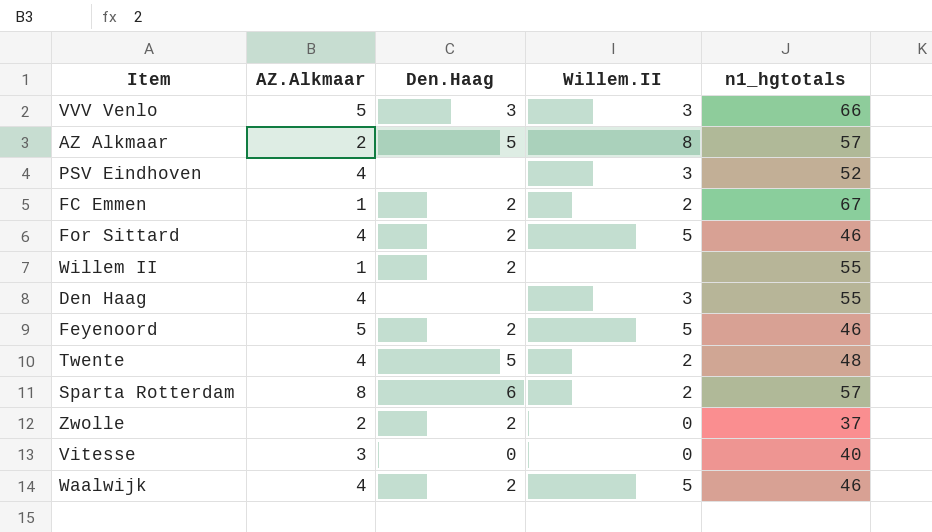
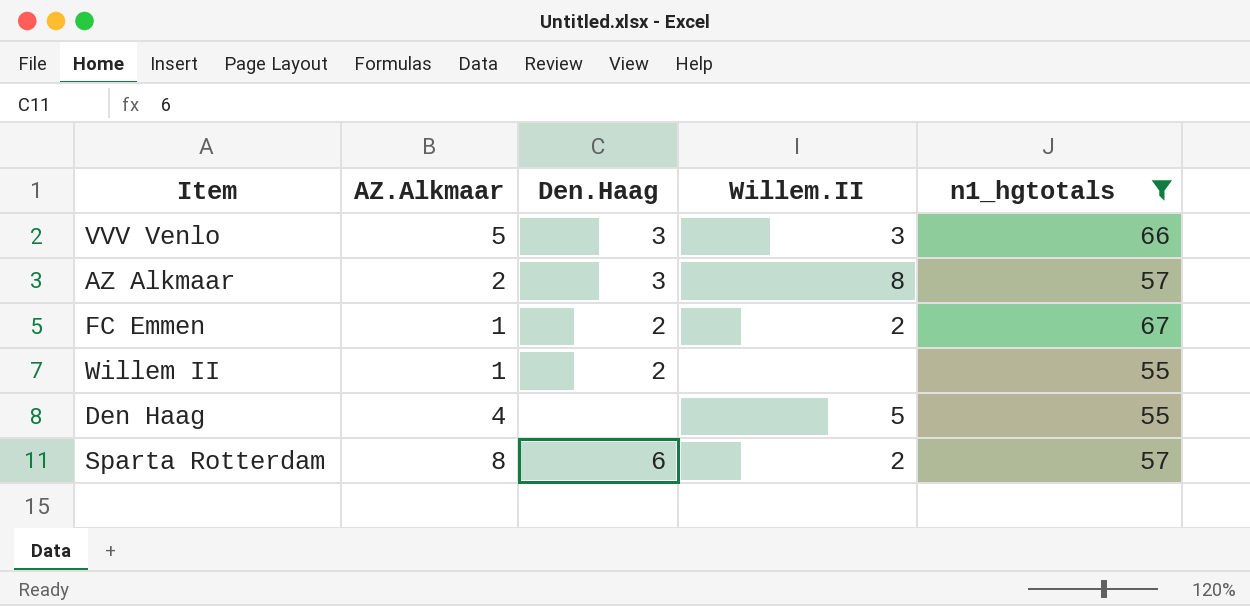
filter: none -> n1_hgtotals >= 55
AZ Alkmaar | Den.Haag: 5 -> 3
Den Haag | Willem.II: 3 -> 5

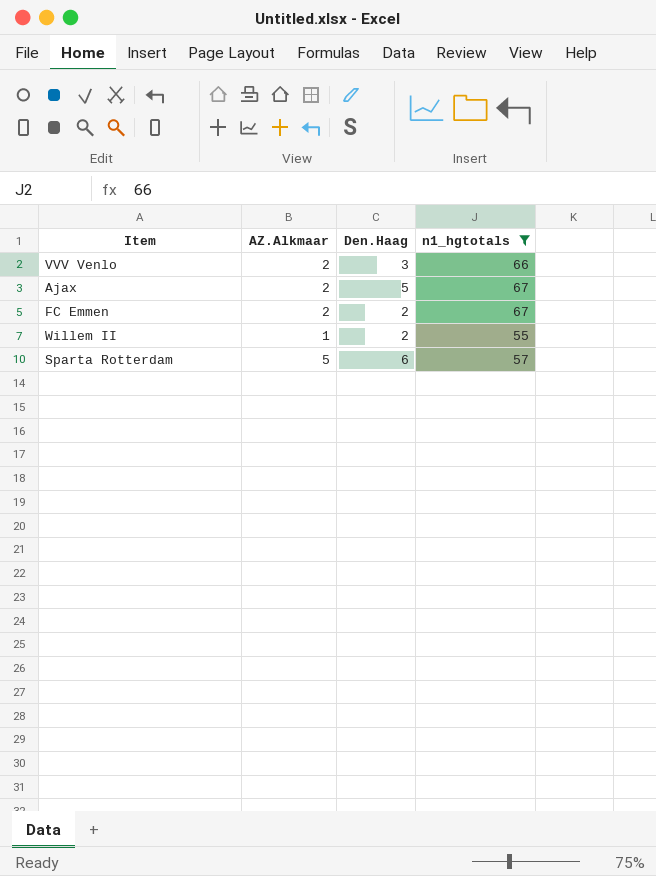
column Willem.II | position: 4 -> none
row AZ Alkmaar: 2 | 3 | 8 | 57 -> none
row Den Haag: 4 | none | 5 | 55 -> none
VVV Venlo | AZ.Alkmaar: 5 -> 2
row Ajax: none -> 2 | 5 | 67
FC Emmen | AZ.Alkmaar: 1 -> 2
Sparta Rotterdam | AZ.Alkmaar: 8 -> 5

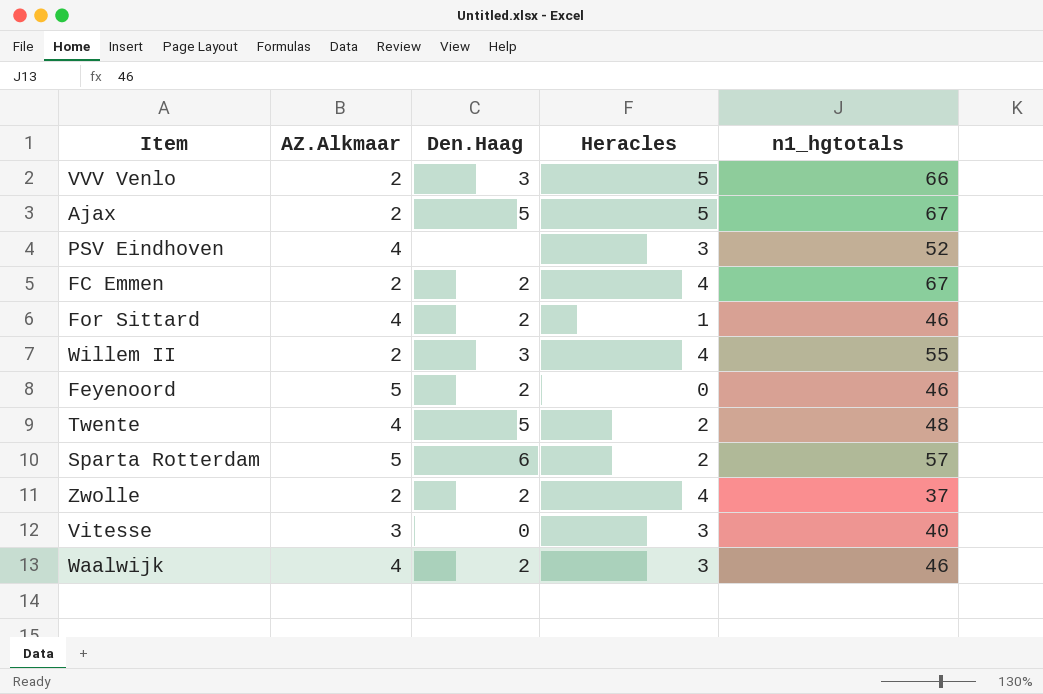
filter: n1_hgtotals >= 55 -> none
column Heracles | position: none -> 4
Willem II | AZ.Alkmaar: 1 -> 2
Willem II | Den.Haag: 2 -> 3

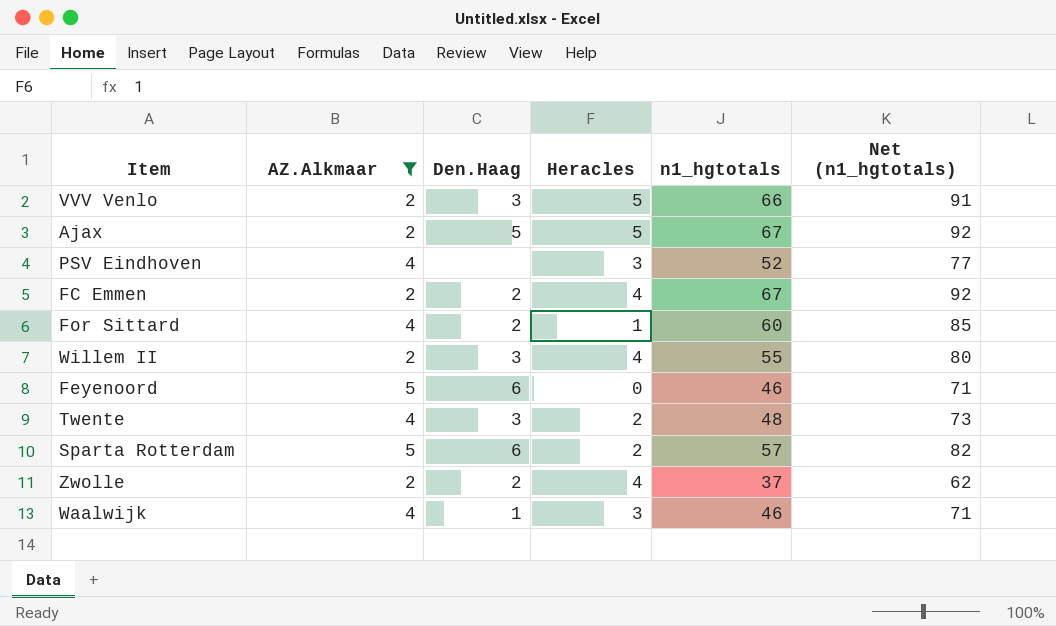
filter: none -> AZ.Alkmaar != 3
column Net (n1_hgtotals) | formula: none -> [n1_hgtotals] + 25
For Sittard | n1_hgtotals: 46 -> 60
Feyenoord | Den.Haag: 2 -> 6
Twente | Den.Haag: 5 -> 3
Waalwijk | Den.Haag: 2 -> 1

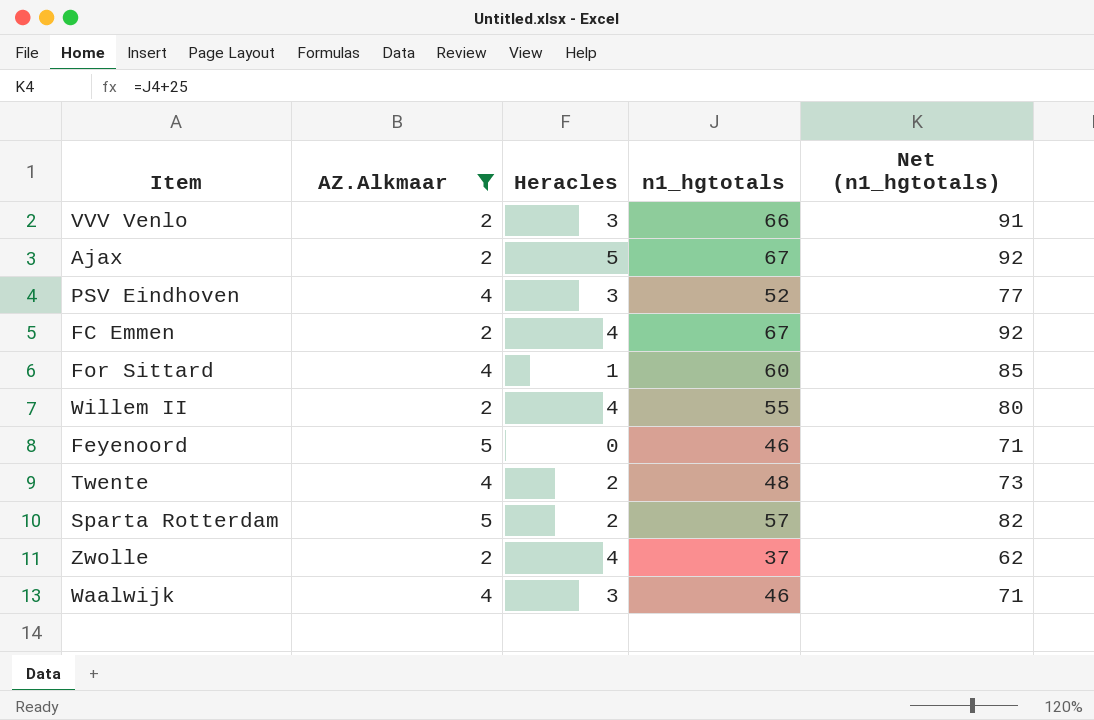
column Den.Haag | position: 3 -> none
VVV Venlo | Heracles: 5 -> 3

